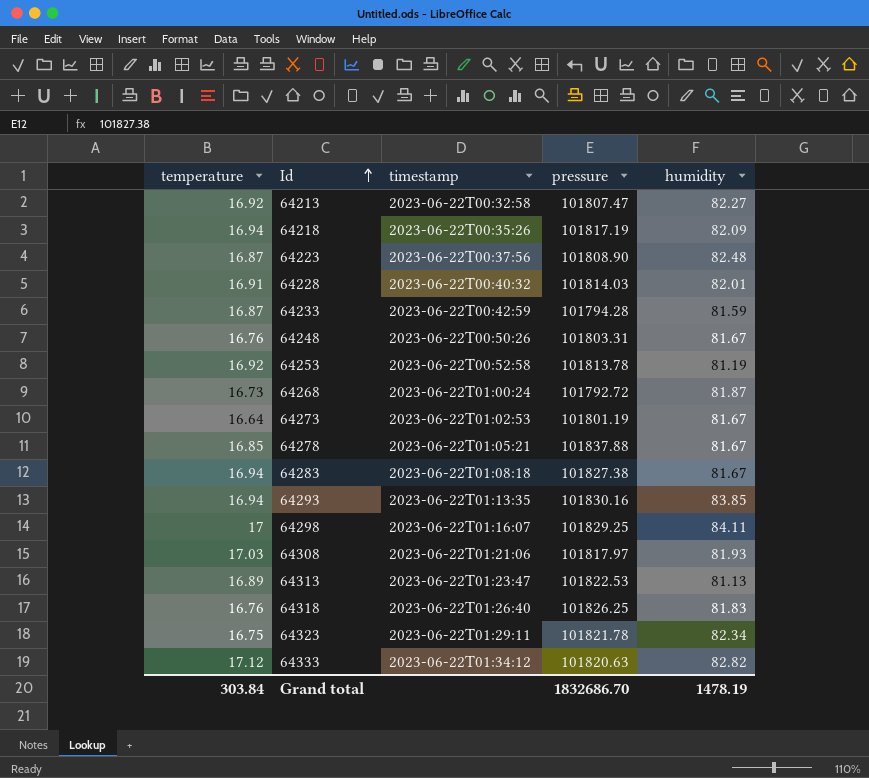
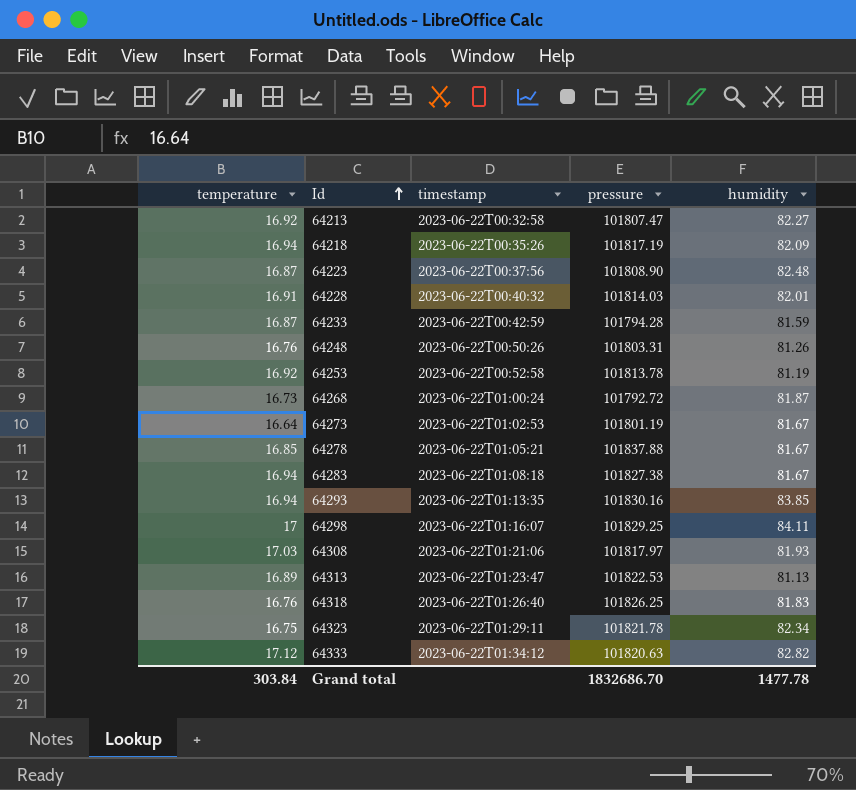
64248 | humidity: 81.67 -> 81.26
Grand total | humidity: 1478.19 -> 1477.78

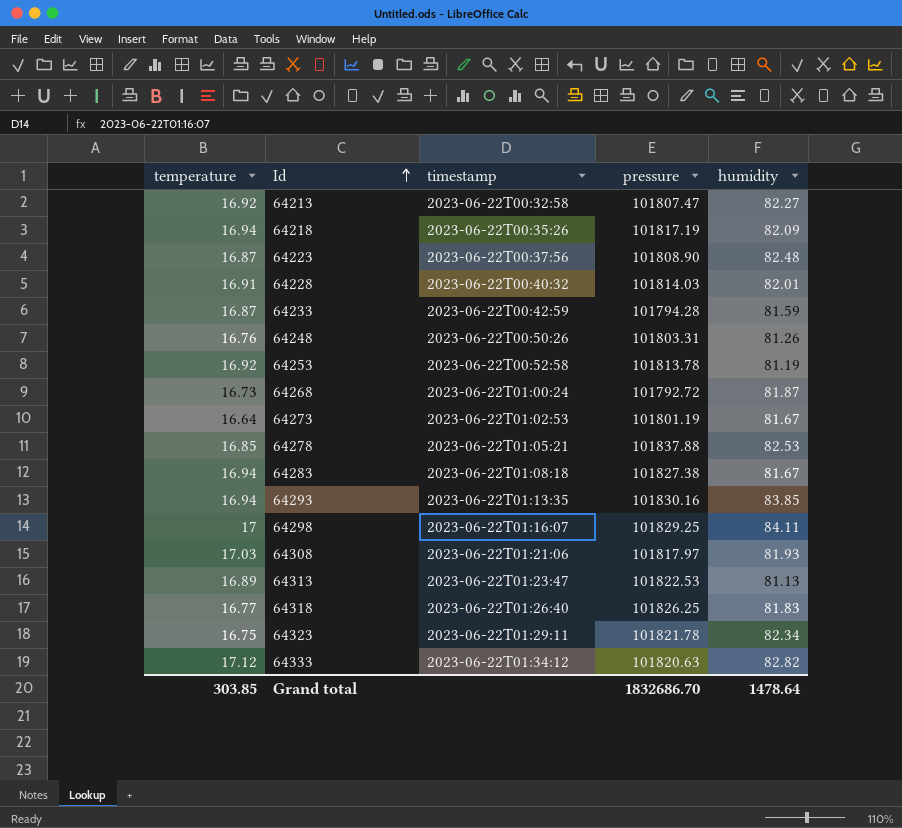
64278 | humidity: 81.67 -> 82.53
64318 | temperature: 16.76 -> 16.77
Grand total | temperature: 303.84 -> 303.85
Grand total | humidity: 1477.78 -> 1478.64

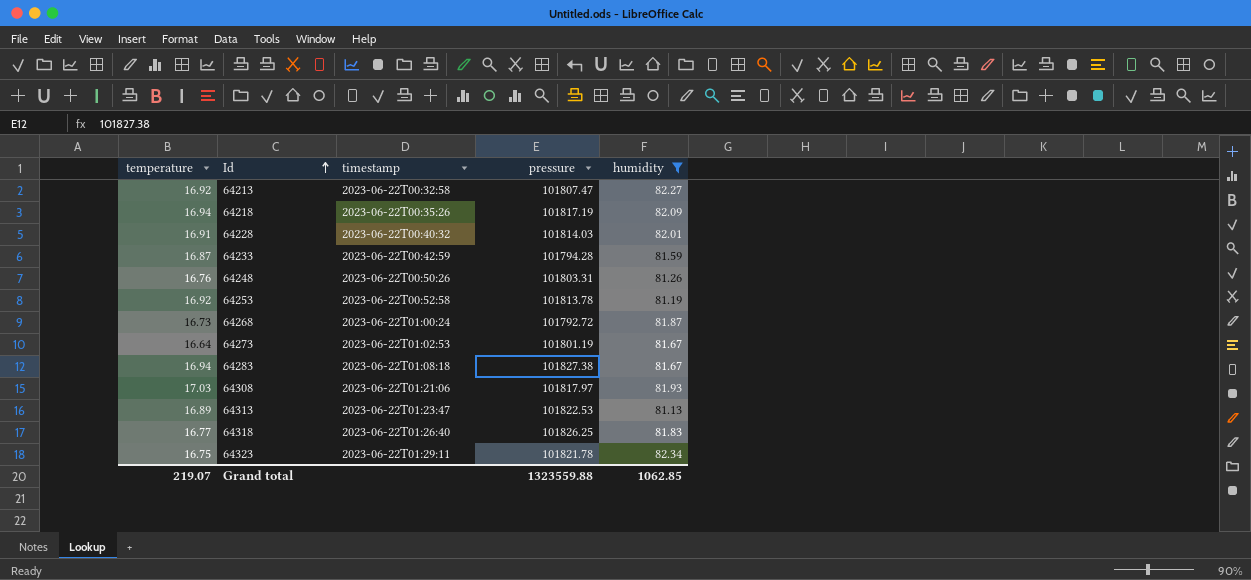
filter: none -> humidity <= 82.34
Grand total | temperature: 303.85 -> 219.07
Grand total | pressure: 1832686.70 -> 1323559.88
Grand total | humidity: 1478.64 -> 1062.85

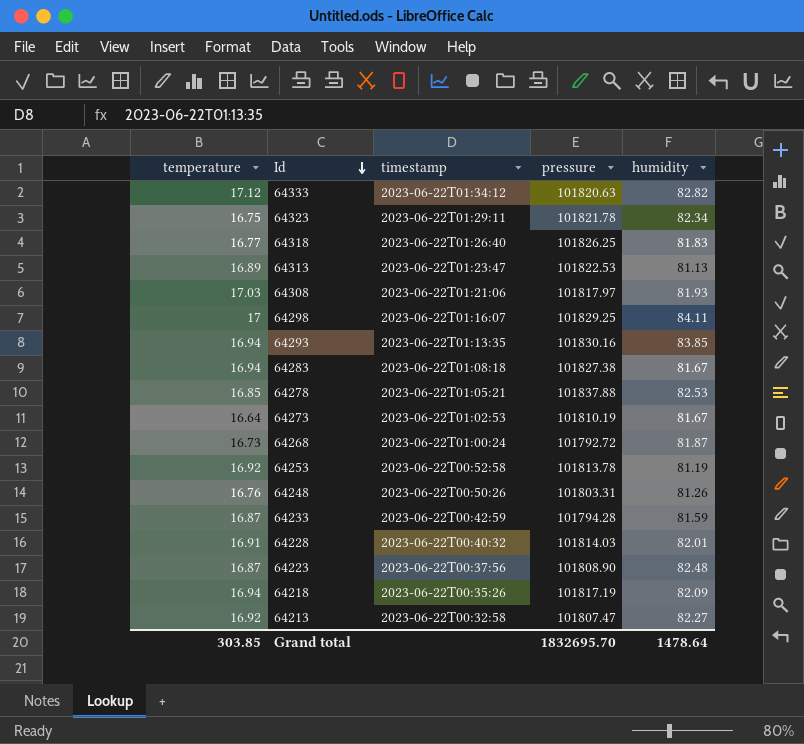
filter: humidity <= 82.34 -> none
row order: Id ascending -> Id descending
64273 | pressure: 101801.19 -> 101810.19
Grand total | temperature: 219.07 -> 303.85
Grand total | pressure: 1323559.88 -> 1832695.70
Grand total | humidity: 1062.85 -> 1478.64

